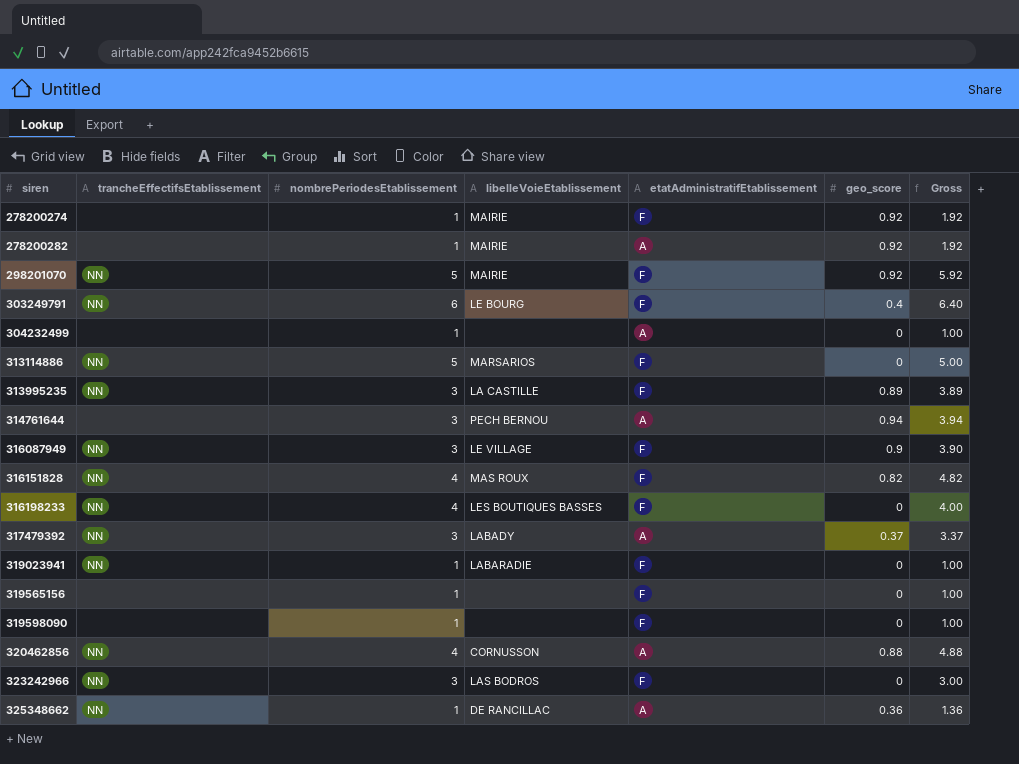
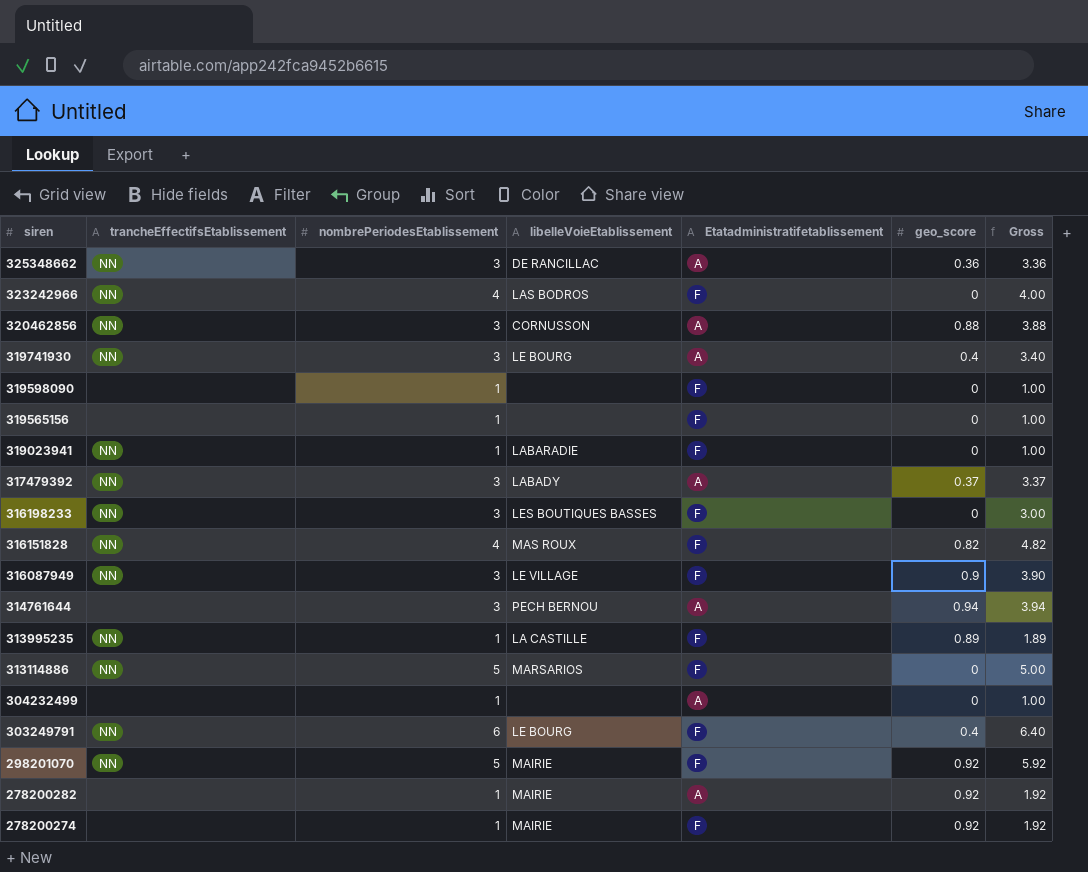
row order: siren ascending -> siren descending
column name: etatAdministratifEtablissement -> Etatadministratifetablissement
325348662 | nombrePeriodesEtablissement: 1 -> 3
325348662 | Gross: 1.36 -> 3.36
323242966 | nombrePeriodesEtablissement: 3 -> 4
323242966 | Gross: 3.00 -> 4.00
320462856 | nombrePeriodesEtablissement: 4 -> 3
320462856 | Gross: 4.88 -> 3.88
row 319741930: none -> NN | 3 | LE BOURG | A | 0.4 | 3.40
316198233 | nombrePeriodesEtablissement: 4 -> 3
316198233 | Gross: 4.00 -> 3.00
313995235 | nombrePeriodesEtablissement: 3 -> 1
313995235 | Gross: 3.89 -> 1.89

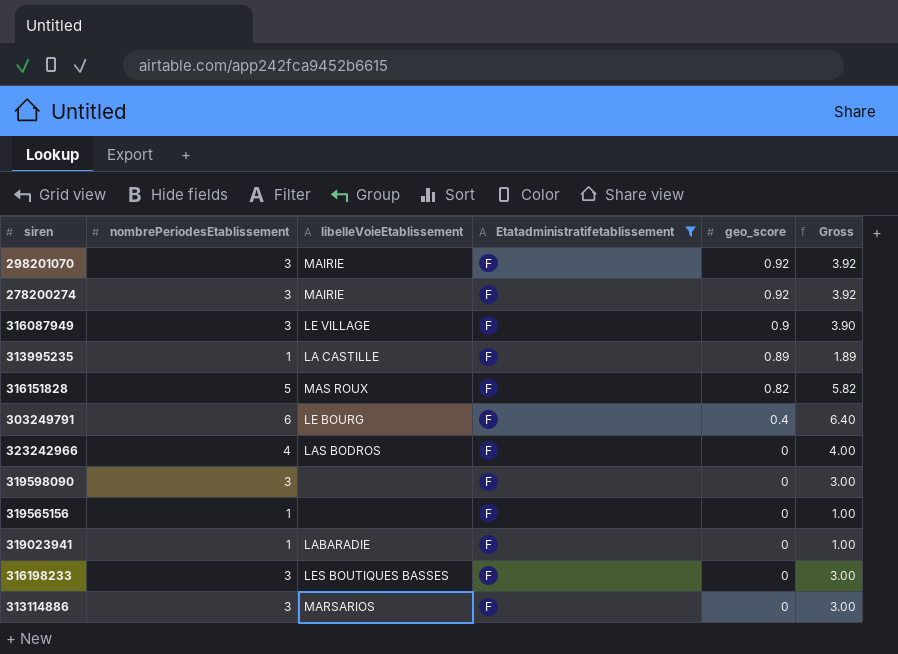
filter: none -> Etatadministratifetablissement = F
row order: siren descending -> geo_score descending
column trancheEffectifsEtablissement | position: 2 -> none
298201070 | nombrePeriodesEtablissement: 5 -> 3
298201070 | Gross: 5.92 -> 3.92
278200274 | nombrePeriodesEtablissement: 1 -> 3
278200274 | Gross: 1.92 -> 3.92
316151828 | nombrePeriodesEtablissement: 4 -> 5
316151828 | Gross: 4.82 -> 5.82
319598090 | nombrePeriodesEtablissement: 1 -> 3
319598090 | Gross: 1.00 -> 3.00
313114886 | nombrePeriodesEtablissement: 5 -> 3
313114886 | Gross: 5.00 -> 3.00

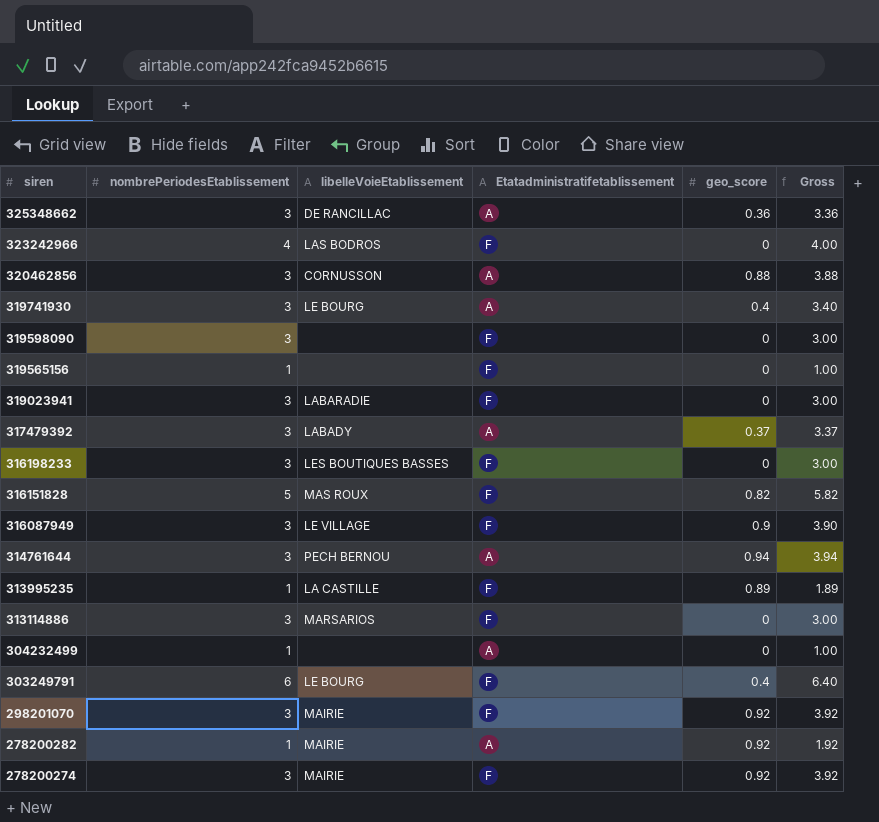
filter: Etatadministratifetablissement = F -> none
row order: geo_score descending -> siren descending
319023941 | nombrePeriodesEtablissement: 1 -> 3
319023941 | Gross: 1.00 -> 3.00

